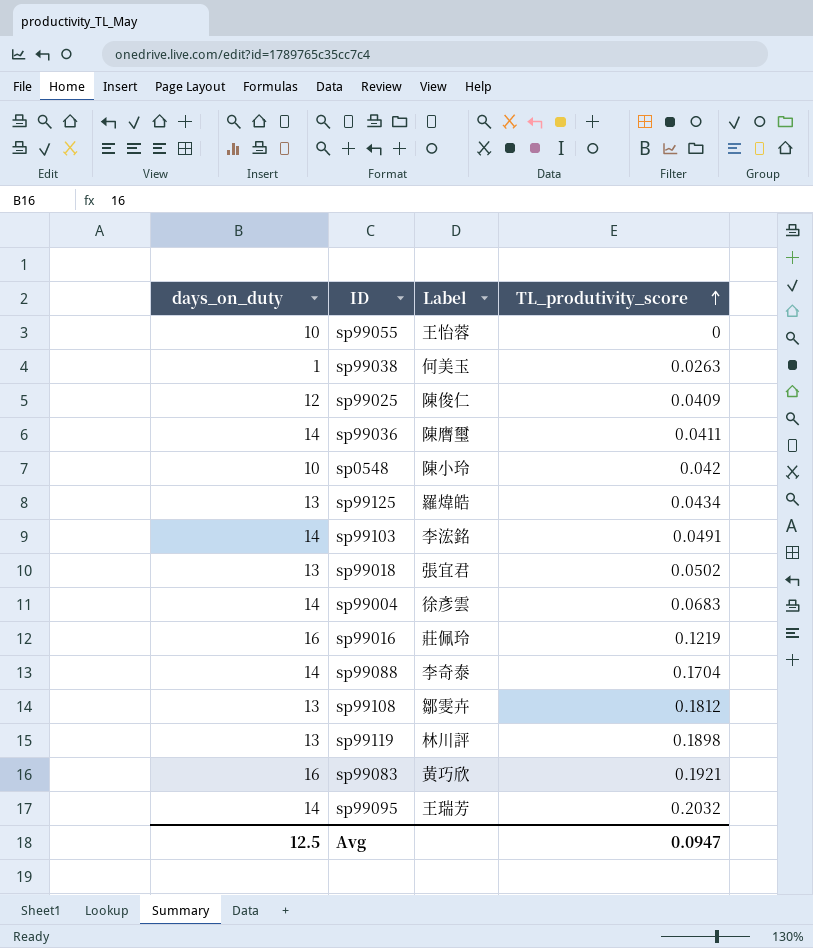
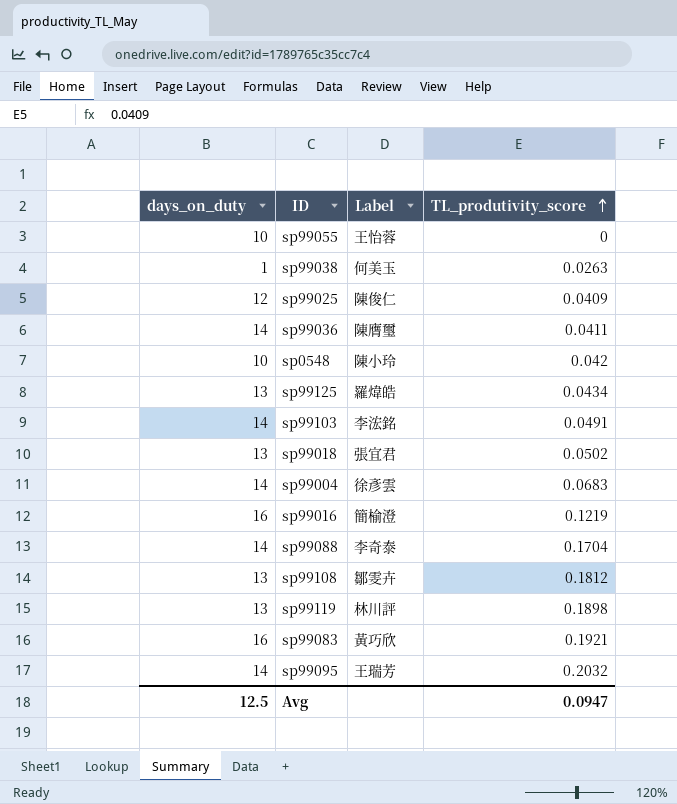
sp99016 | Label: 莊佩玲 -> 簡榆澄

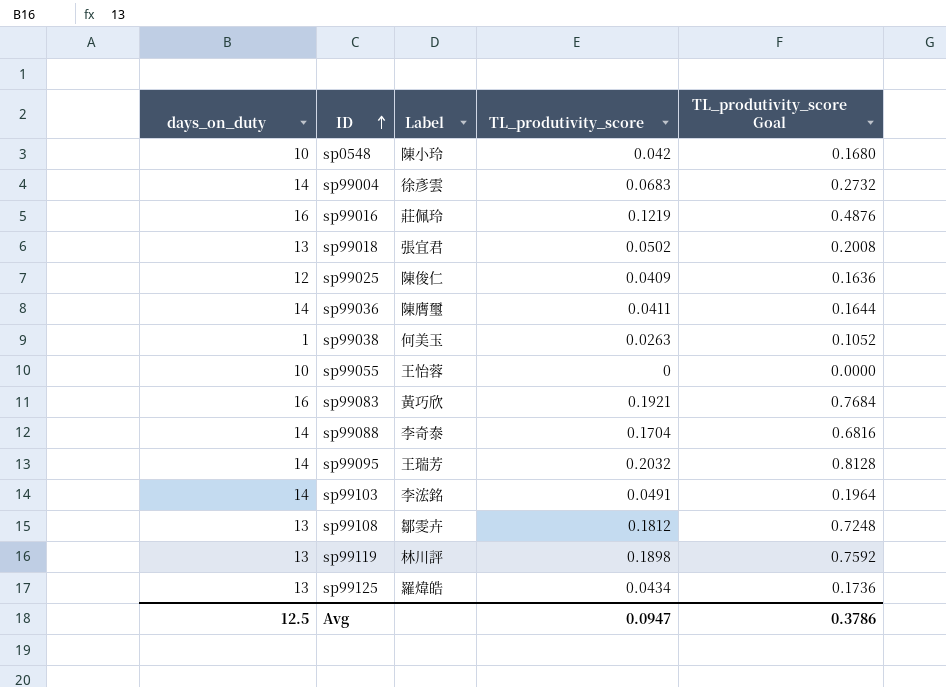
row order: TL_produtivity_score ascending -> ID ascending
column TL_produtivity_score Goal | formula: none -> [TL_produtivity_score] * 4
sp99016 | Label: 簡榆澄 -> 莊佩玲

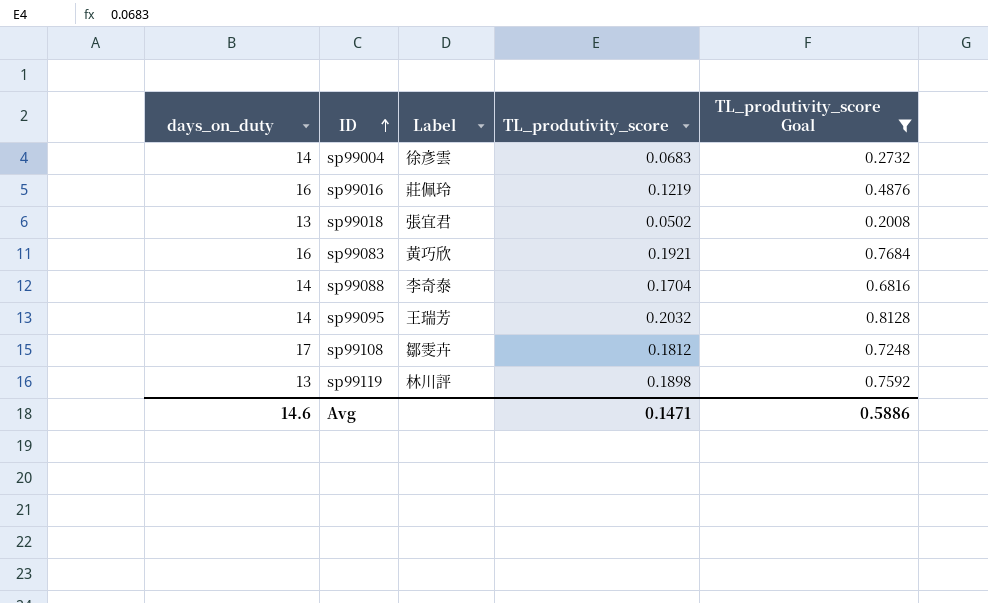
filter: none -> TL_produtivity_score Goal >= 0.2008
sp99108 | days_on_duty: 13 -> 17
Avg | days_on_duty: 12.5 -> 14.6
Avg | TL_produtivity_score: 0.0947 -> 0.1471
Avg | TL_produtivity_score Goal: 0.3786 -> 0.5886

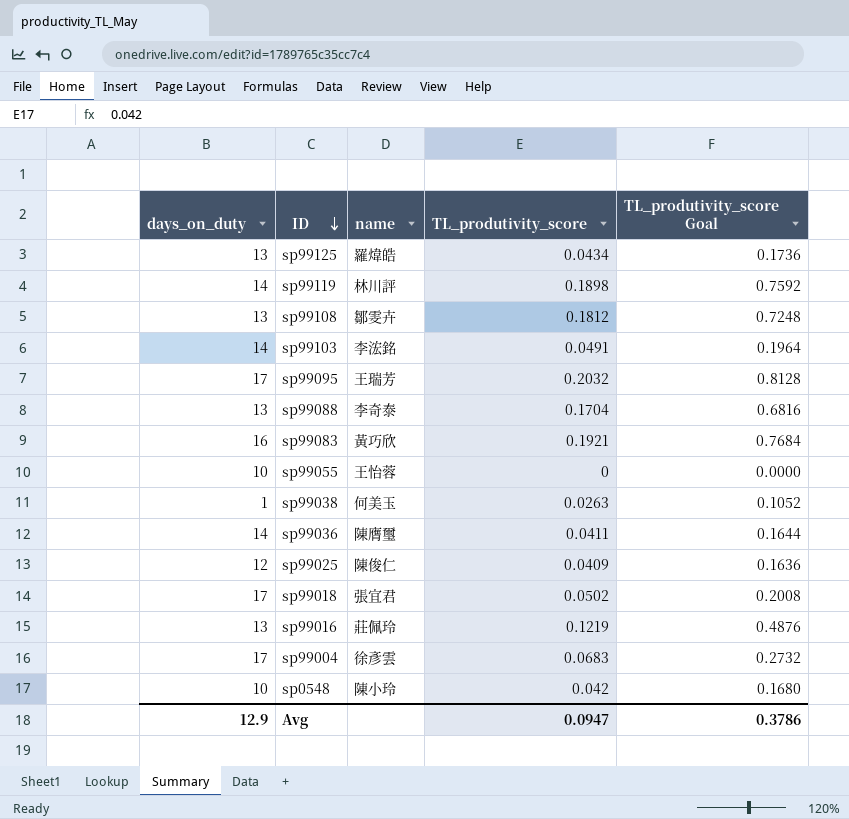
filter: TL_produtivity_score Goal >= 0.2008 -> none
row order: ID ascending -> ID descending
column name: Label -> name
sp99119 | days_on_duty: 13 -> 14
sp99108 | days_on_duty: 17 -> 13
sp99095 | days_on_duty: 14 -> 17
sp99088 | days_on_duty: 14 -> 13
sp99018 | days_on_duty: 13 -> 17
sp99016 | days_on_duty: 16 -> 13
sp99004 | days_on_duty: 14 -> 17
Avg | days_on_duty: 14.6 -> 12.9
Avg | TL_produtivity_score: 0.1471 -> 0.0947
Avg | TL_produtivity_score Goal: 0.5886 -> 0.3786

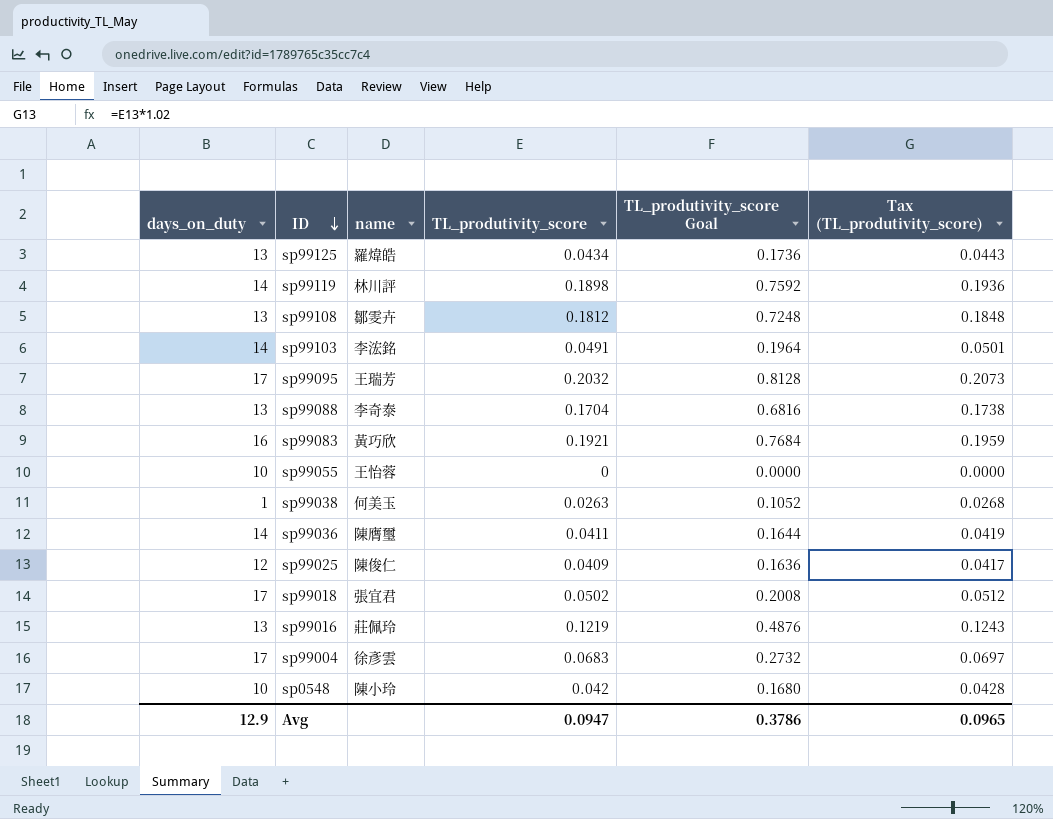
column Tax (TL_produtivity_score) | formula: none -> [TL_produtivity_score] * 1.02

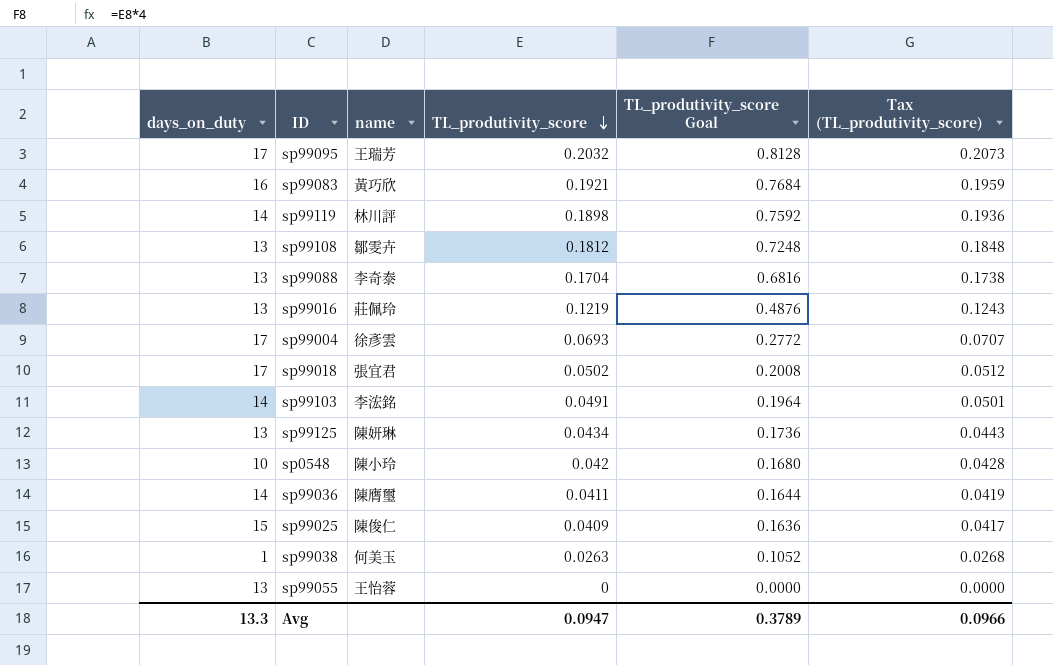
row order: ID descending -> TL_produtivity_score descending
sp99004 | TL_produtivity_score: 0.0683 -> 0.0693
sp99004 | TL_produtivity_score Goal: 0.2732 -> 0.2772
sp99004 | Tax (TL_produtivity_score): 0.0697 -> 0.0707
sp99125 | name: 羅煒皓 -> 陳妍琳
sp99025 | days_on_duty: 12 -> 15
sp99055 | days_on_duty: 10 -> 13
Avg | days_on_duty: 12.9 -> 13.3
Avg | TL_produtivity_score Goal: 0.3786 -> 0.3789
Avg | Tax (TL_produtivity_score): 0.0965 -> 0.0966

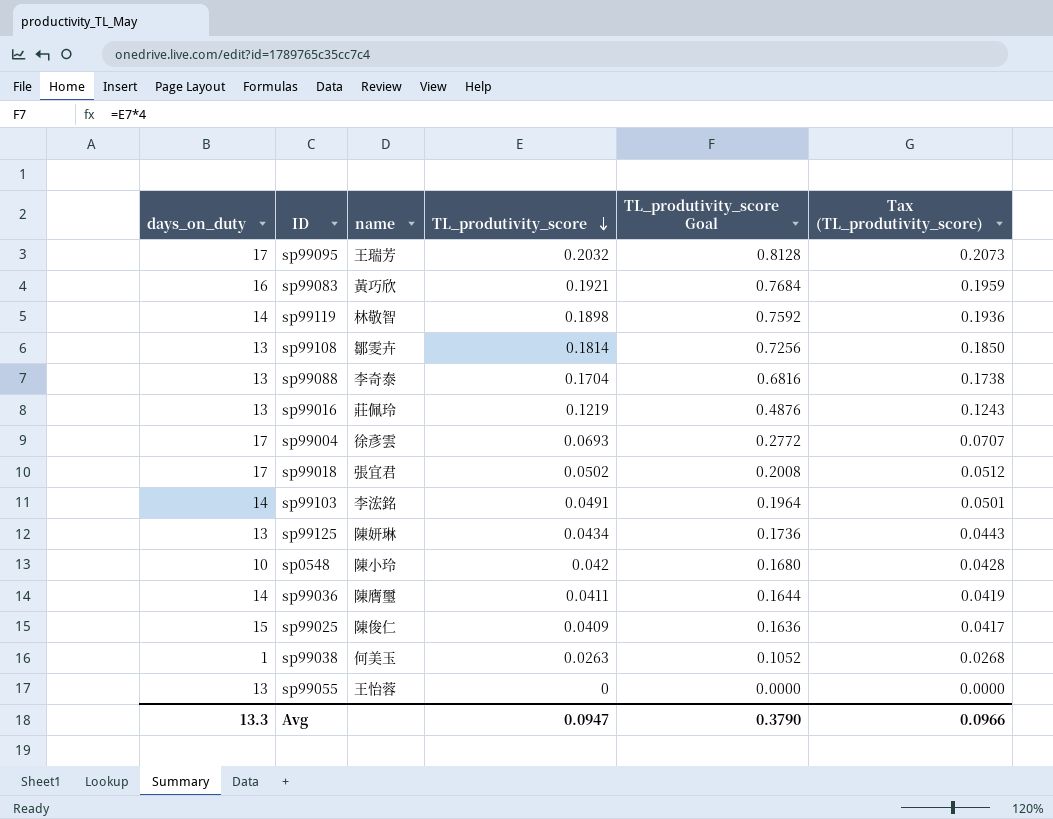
sp99119 | name: 林川評 -> 林敬智
sp99108 | TL_produtivity_score: 0.1812 -> 0.1814
sp99108 | TL_produtivity_score Goal: 0.7248 -> 0.7256
sp99108 | Tax (TL_produtivity_score): 0.1848 -> 0.1850
Avg | TL_produtivity_score Goal: 0.3789 -> 0.3790

